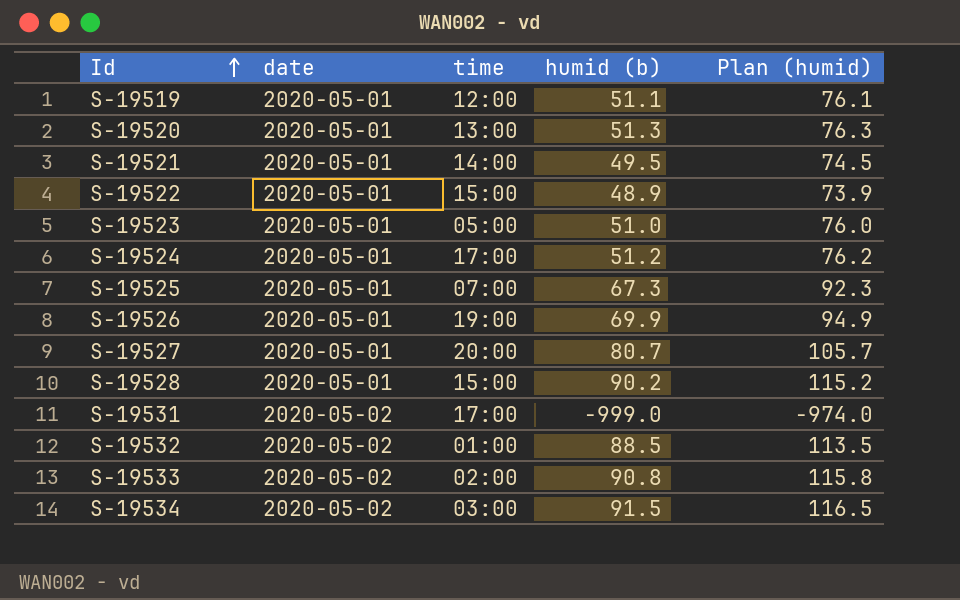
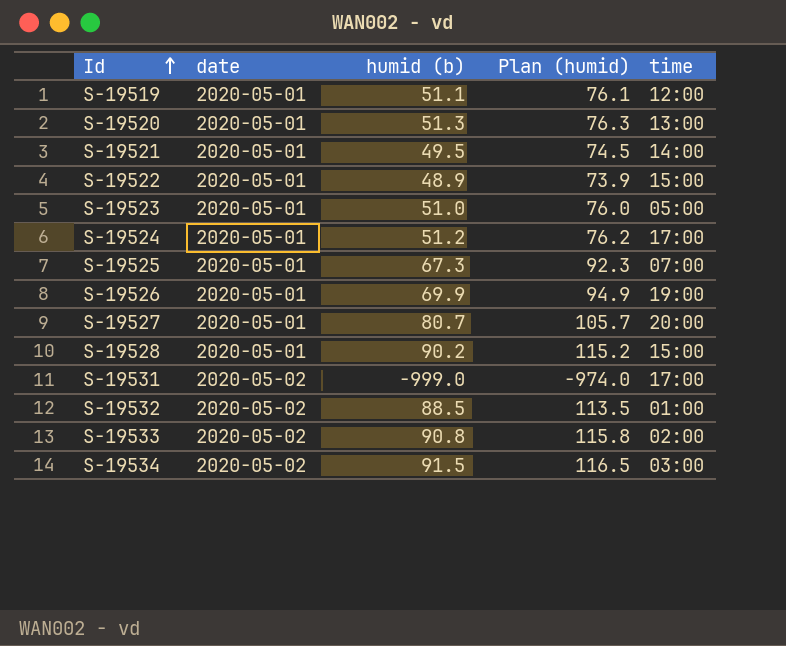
column time | position: 3 -> 5

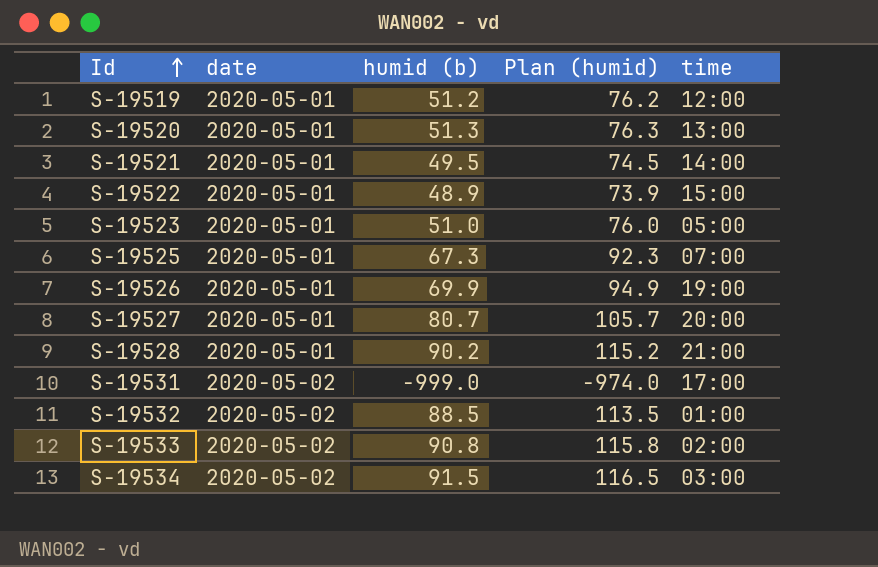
row S-19524: 2020-05-01 | 51.2 | 76.2 | 17:00 -> none
S-19519 | humid (b): 51.1 -> 51.2
S-19519 | Plan (humid): 76.1 -> 76.2
S-19528 | time: 15:00 -> 21:00

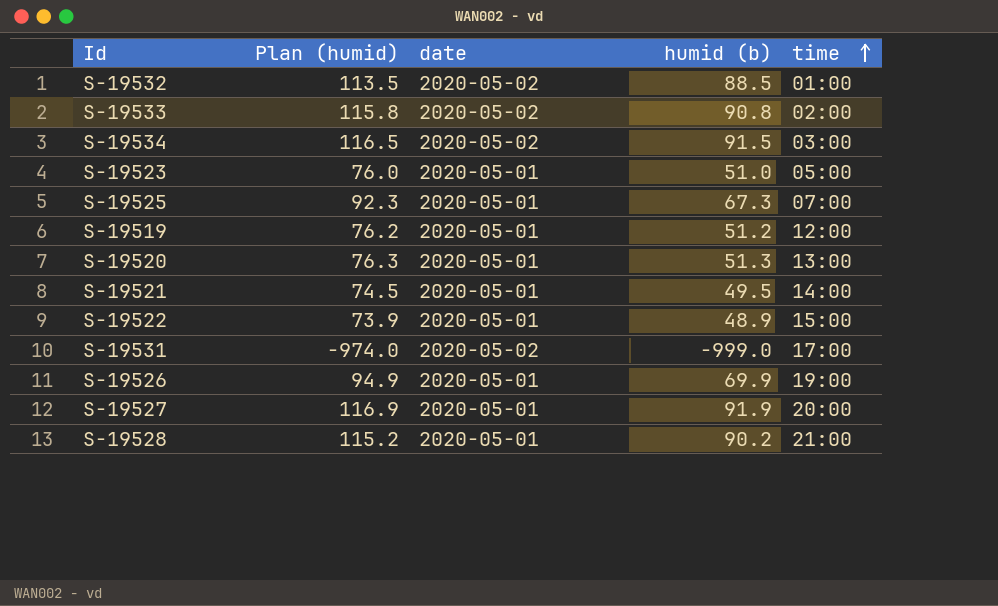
row order: Id ascending -> time ascending
column Plan (humid) | position: 4 -> 2
S-19527 | Plan (humid): 105.7 -> 116.9
S-19527 | humid (b): 80.7 -> 91.9

